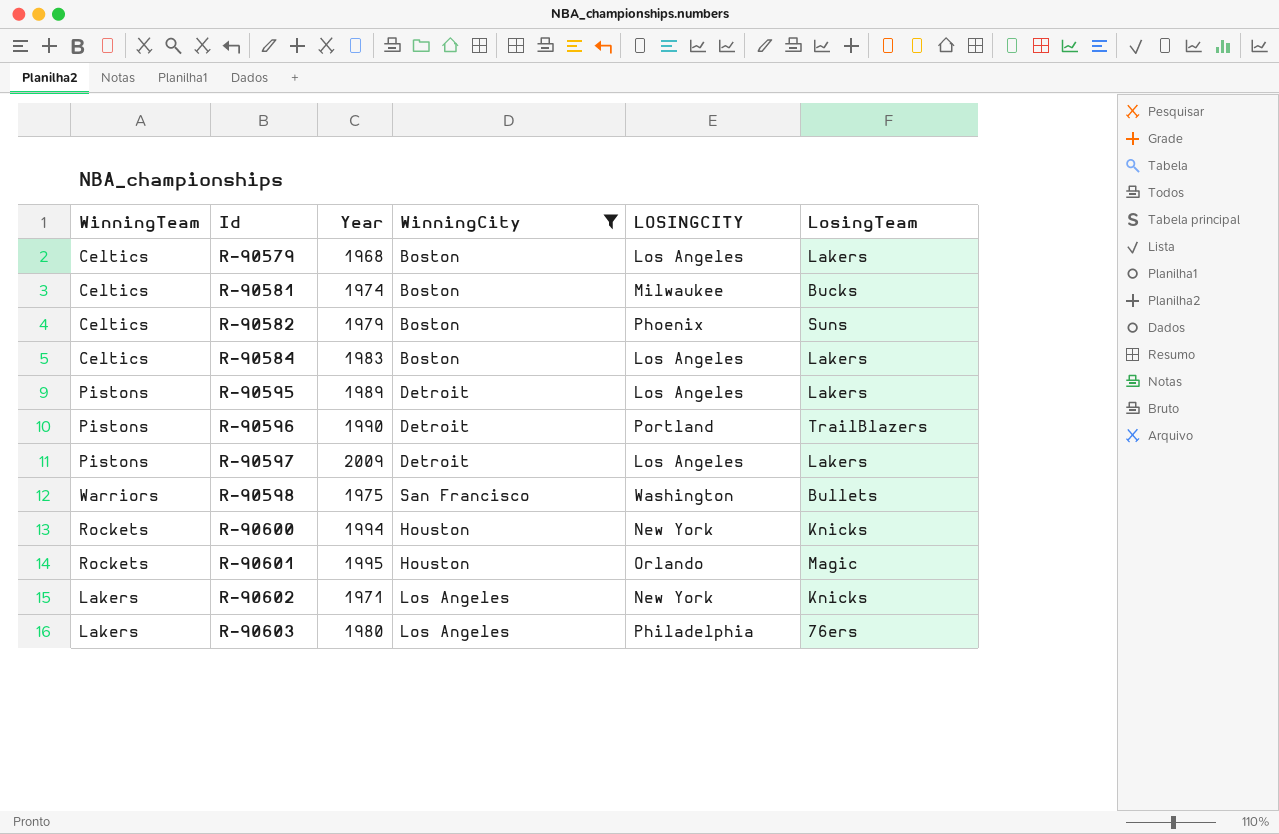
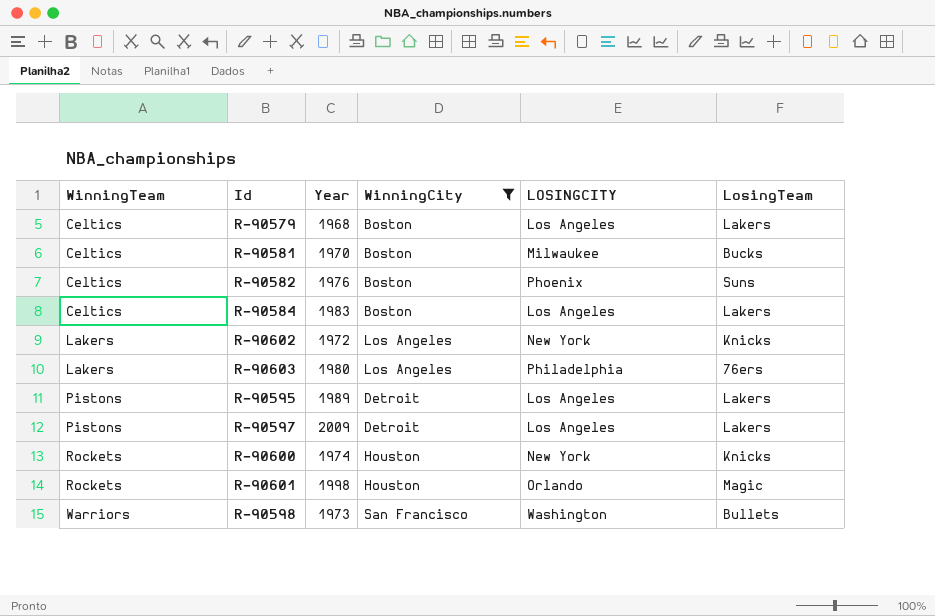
row order: Id ascending -> WinningTeam ascending
row R-90596: Pistons | 1990 | Detroit | Portland | TrailBlazers -> none
R-90581 | Year: 1974 -> 1970
R-90582 | Year: 1979 -> 1976
R-90602 | Year: 1971 -> 1972
R-90600 | Year: 1994 -> 1974
R-90601 | Year: 1995 -> 1998
R-90598 | Year: 1975 -> 1973

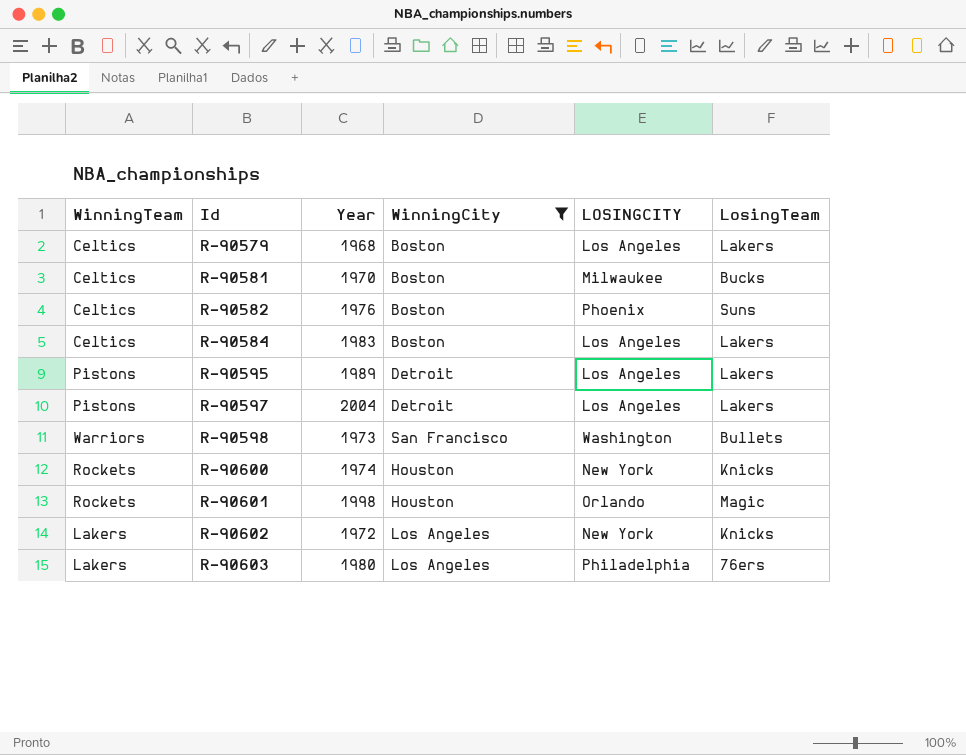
row order: WinningTeam ascending -> Id ascending
R-90597 | Year: 2009 -> 2004

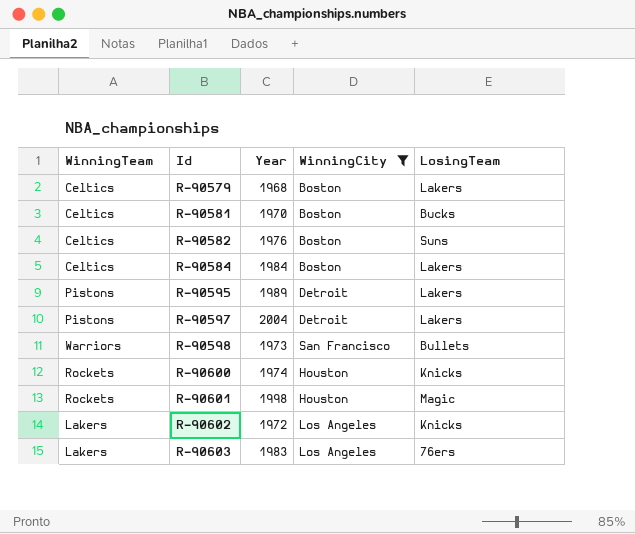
column LOSINGCITY | position: 5 -> none
R-90584 | Year: 1983 -> 1984
R-90603 | Year: 1980 -> 1983

